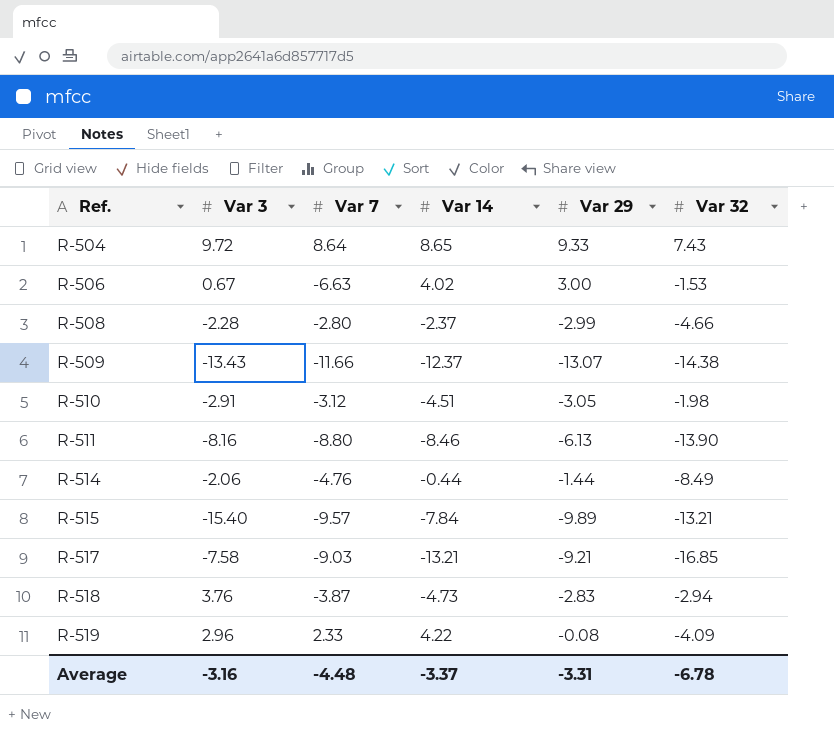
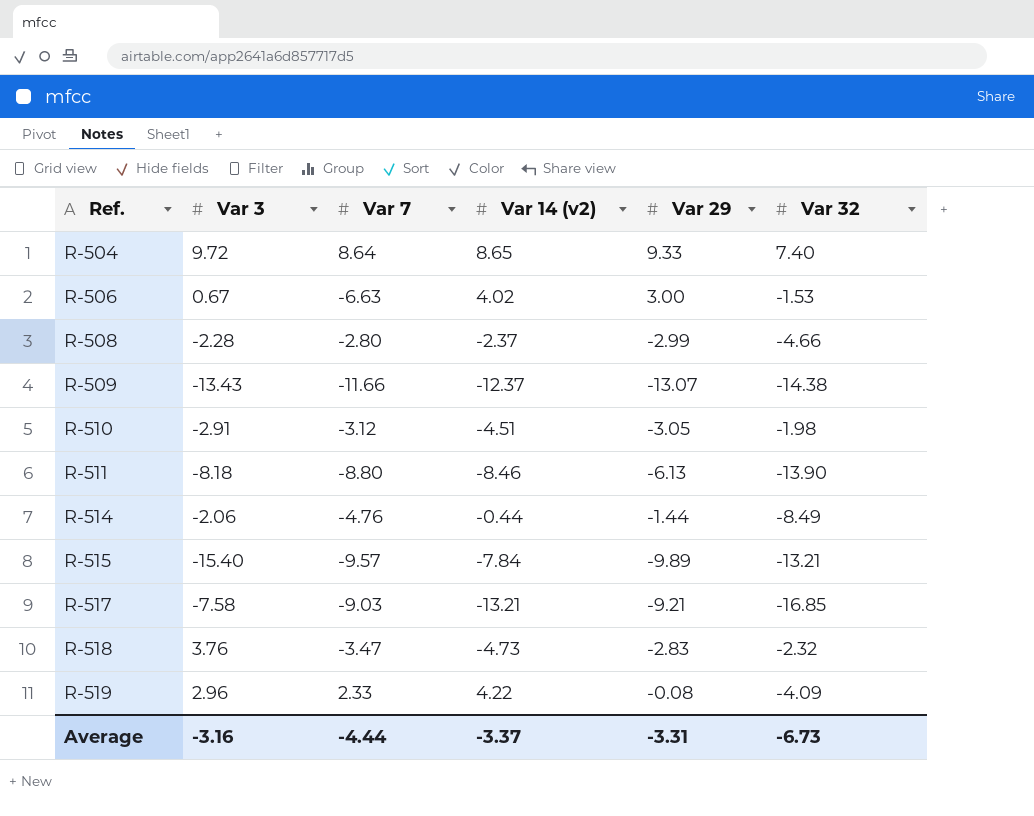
column name: Var 14 -> Var 14 (v2)
R-504 | Var 32: 7.43 -> 7.40
R-511 | Var 3: -8.16 -> -8.18
R-518 | Var 7: -3.87 -> -3.47
R-518 | Var 32: -2.94 -> -2.32
Average | Var 7: -4.48 -> -4.44
Average | Var 32: -6.78 -> -6.73

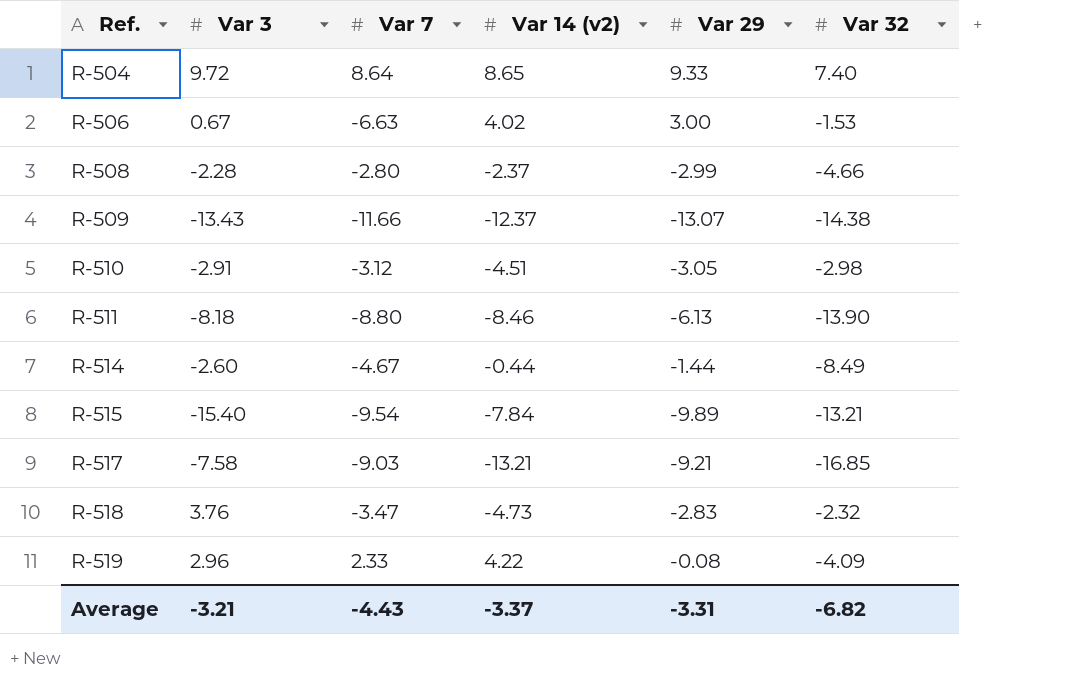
R-510 | Var 32: -1.98 -> -2.98
R-514 | Var 3: -2.06 -> -2.60
R-514 | Var 7: -4.76 -> -4.67
R-515 | Var 7: -9.57 -> -9.54
Average | Var 3: -3.16 -> -3.21
Average | Var 7: -4.44 -> -4.43
Average | Var 32: -6.73 -> -6.82

